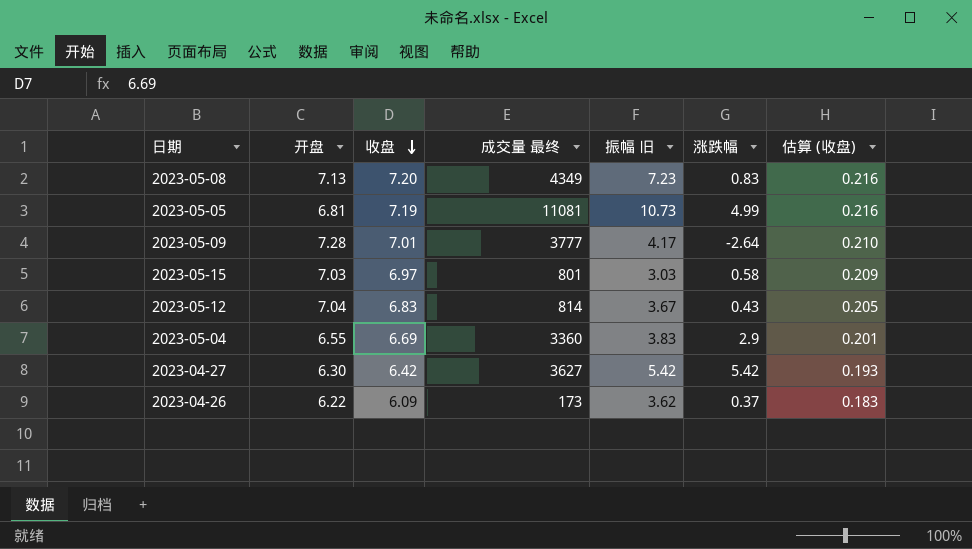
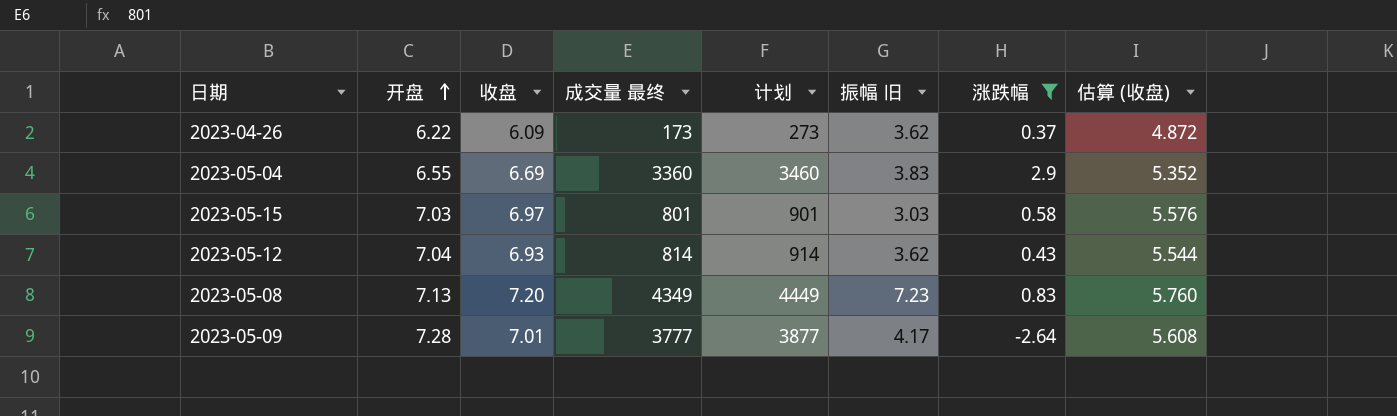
filter: none -> 涨跌幅 <= 2.9
row order: 收盘 descending -> 开盘 ascending
column 计划 | formula: none -> [成交量 最终] + 100
column 估算 (收盘) | formula: [收盘] * 0.03 -> [收盘] * 0.8
2023-05-12 | 收盘: 6.83 -> 6.93
2023-05-12 | 振幅 旧: 3.67 -> 3.62

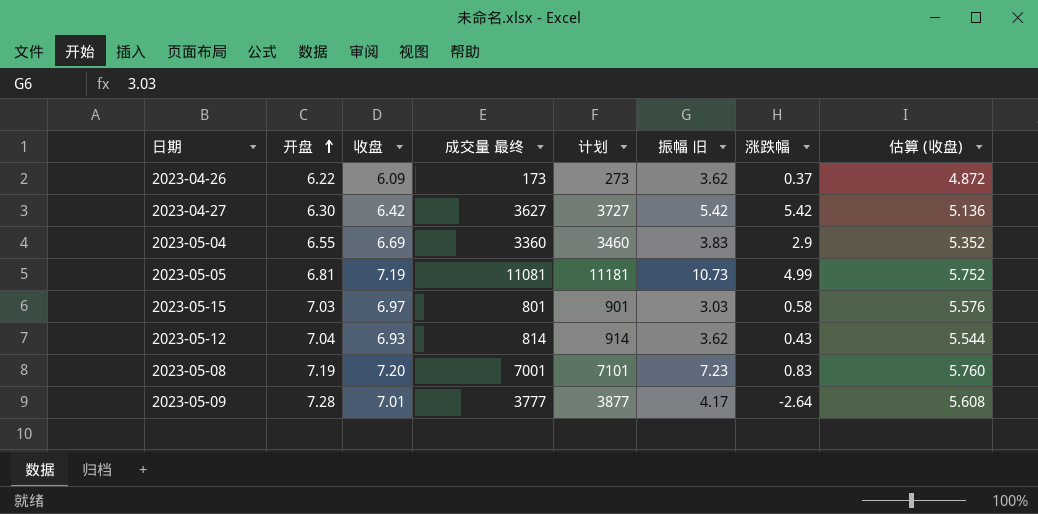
filter: 涨跌幅 <= 2.9 -> none
2023-05-08 | 开盘: 7.13 -> 7.19
2023-05-08 | 成交量 最终: 4349 -> 7001
2023-05-08 | 计划: 4449 -> 7101

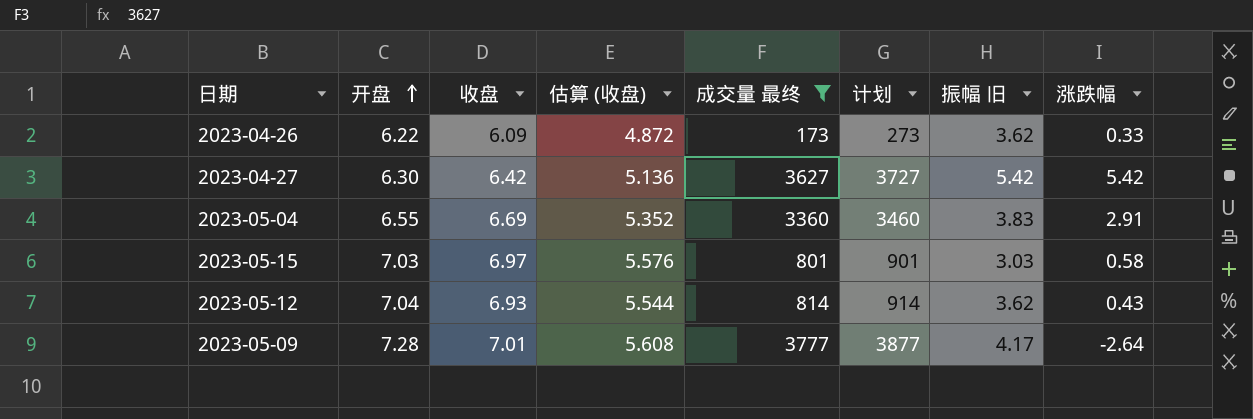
filter: none -> 成交量 最终 <= 3777
column 估算 (收盘) | position: 8 -> 4
2023-04-26 | 涨跌幅: 0.37 -> 0.33
2023-05-04 | 涨跌幅: 2.9 -> 2.91

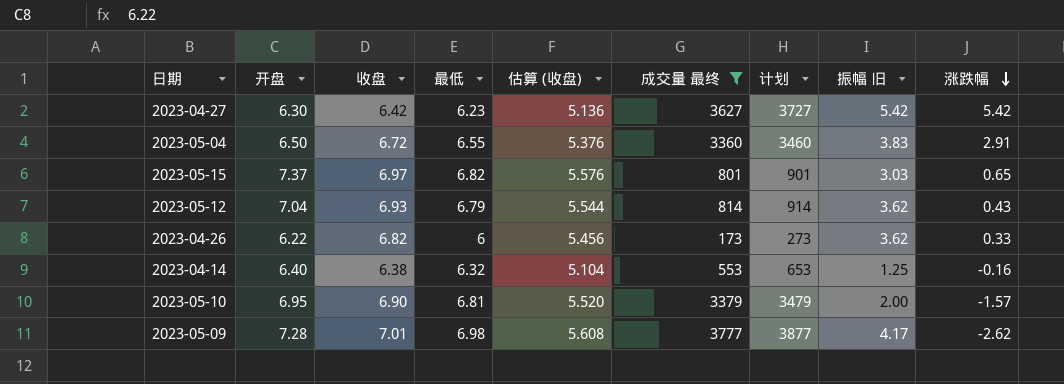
row order: 开盘 ascending -> 涨跌幅 descending
column 最低 | position: none -> 4
2023-05-04 | 开盘: 6.55 -> 6.50
2023-05-04 | 收盘: 6.69 -> 6.72
2023-05-04 | 估算 (收盘): 5.352 -> 5.376
2023-05-15 | 开盘: 7.03 -> 7.37
2023-05-15 | 涨跌幅: 0.58 -> 0.65
2023-04-26 | 收盘: 6.09 -> 6.82
2023-04-26 | 估算 (收盘): 4.872 -> 5.456
row 2023-04-14: none -> 6.40 | 6.38 | 6.32 | 5.104 | 553 | 653 | 1.25 | -0.16
row 2023-05-10: none -> 6.95 | 6.90 | 6.81 | 5.520 | 3379 | 3479 | 2.00 | -1.57
2023-05-09 | 涨跌幅: -2.64 -> -2.62

